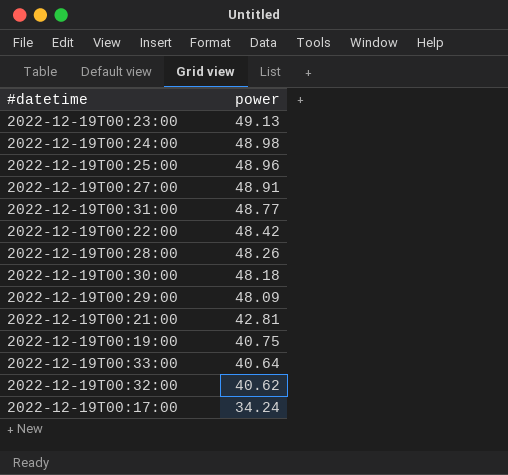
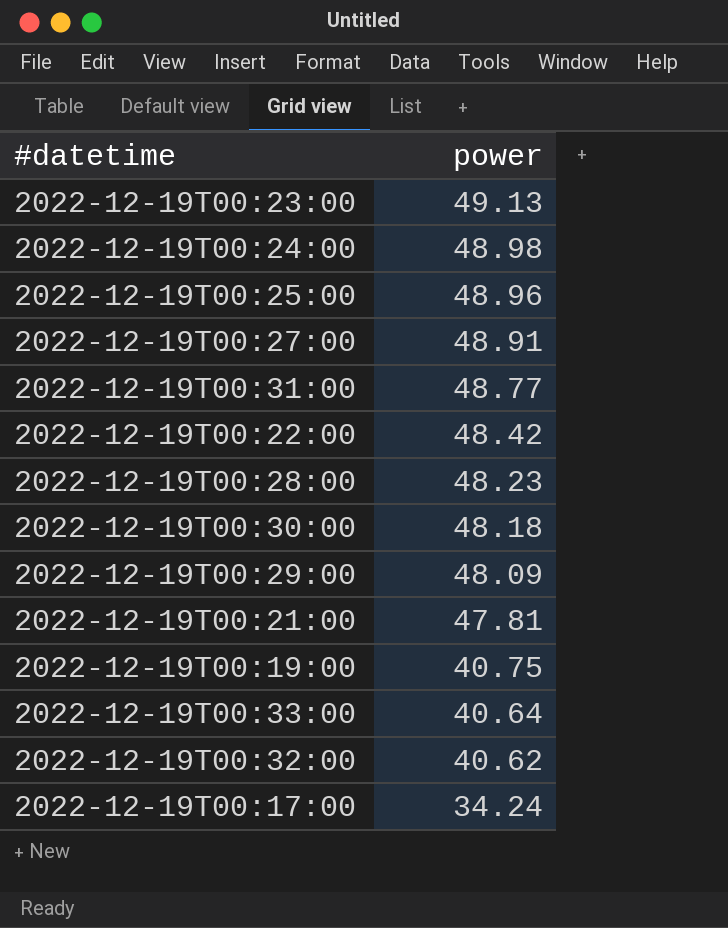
2022-12-19T00:28:00 | power: 48.26 -> 48.23
2022-12-19T00:21:00 | power: 42.81 -> 47.81

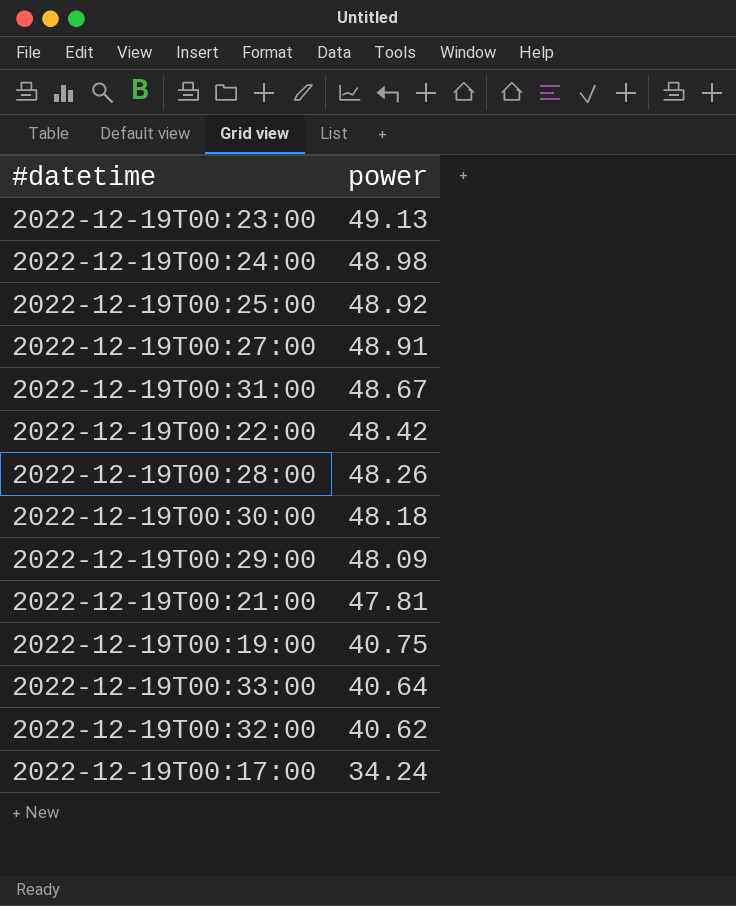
2022-12-19T00:25:00 | power: 48.96 -> 48.92
2022-12-19T00:31:00 | power: 48.77 -> 48.67
2022-12-19T00:28:00 | power: 48.23 -> 48.26

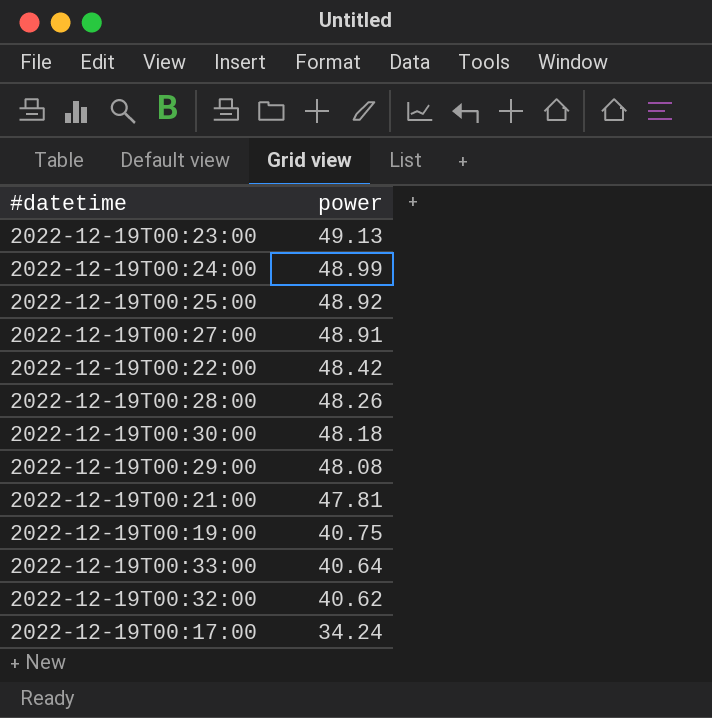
row 2022-12-19T00:31:00: 48.67 -> none
2022-12-19T00:24:00 | power: 48.98 -> 48.99
2022-12-19T00:29:00 | power: 48.09 -> 48.08

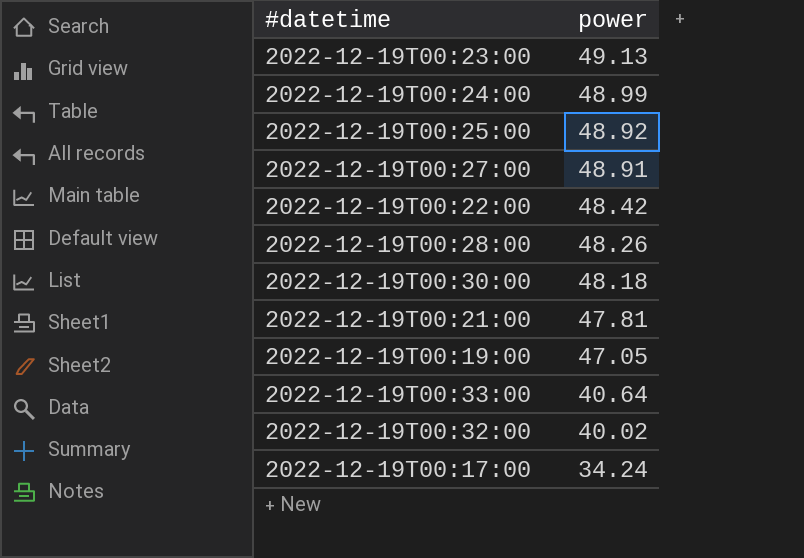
row 2022-12-19T00:29:00: 48.08 -> none
2022-12-19T00:19:00 | power: 40.75 -> 47.05
2022-12-19T00:32:00 | power: 40.62 -> 40.02

